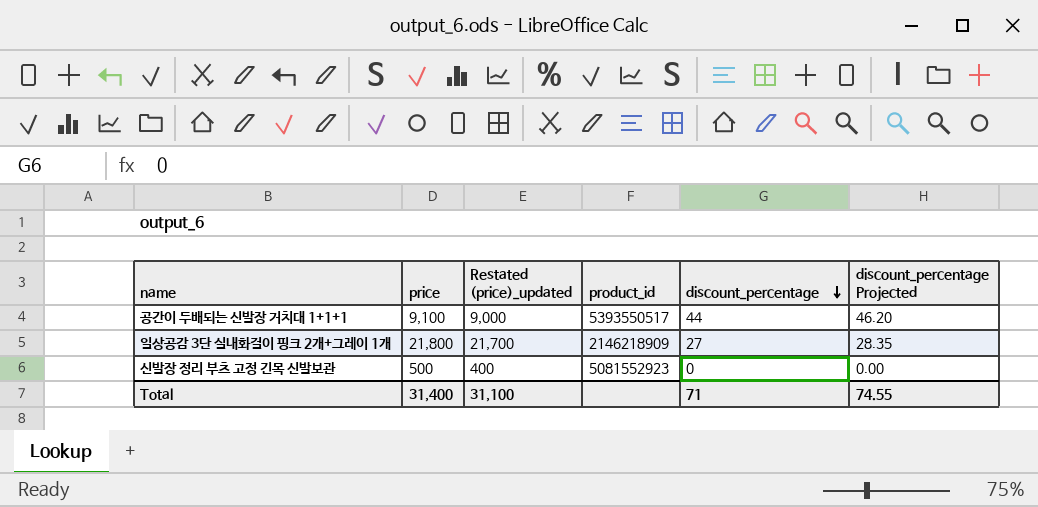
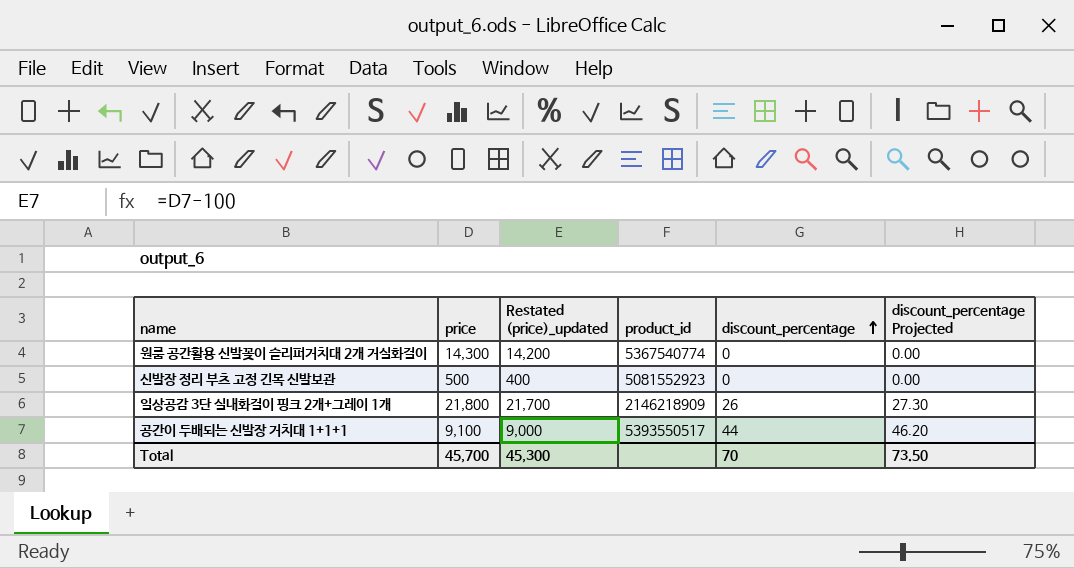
row order: discount_percentage descending -> discount_percentage ascending
row 원룸 공간활용 신발꽂이 슬리퍼거치대 2개 거실화걸이: none -> 14,300 | 14,200 | 5367540774 | 0 | 0.00
일상공감 3단 실내화걸이 핑크 2개+그레이 1개 | discount_percentage: 27 -> 26
일상공감 3단 실내화걸이 핑크 2개+그레이 1개 | discount_percentage Projected: 28.35 -> 27.30
Total | price: 31,400 -> 45,700
Total | Restated (price)_updated: 31,100 -> 45,300
Total | discount_percentage: 71 -> 70
Total | discount_percentage Projected: 74.55 -> 73.50

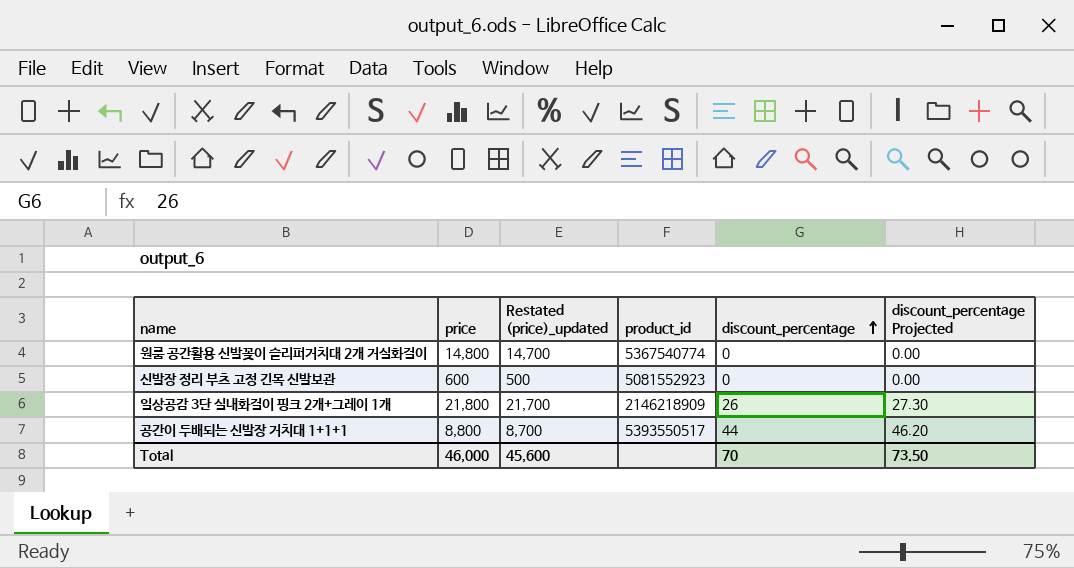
원룸 공간활용 신발꽂이 슬리퍼거치대 2개 거실화걸이 | price: 14,300 -> 14,800
원룸 공간활용 신발꽂이 슬리퍼거치대 2개 거실화걸이 | Restated (price)_updated: 14,200 -> 14,700
신발장 정리 부츠 고정 긴목 신발보관 | price: 500 -> 600
신발장 정리 부츠 고정 긴목 신발보관 | Restated (price)_updated: 400 -> 500
공간이 두배되는 신발장 거치대 1+1+1 | price: 9,100 -> 8,800
공간이 두배되는 신발장 거치대 1+1+1 | Restated (price)_updated: 9,000 -> 8,700
Total | price: 45,700 -> 46,000
Total | Restated (price)_updated: 45,300 -> 45,600

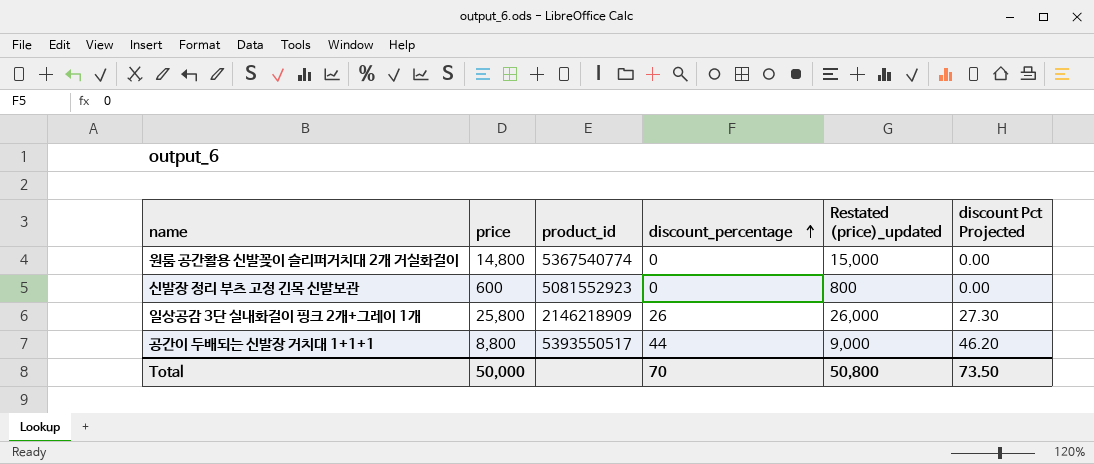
column Restated (price)_updated | formula: [price] - 100 -> [price] + 200
column Restated (price)_updated | position: 3 -> 5
column name: discount_percentage Projected -> discount Pct Projected
일상공감 3단 실내화걸이 핑크 2개+그레이 1개 | price: 21,800 -> 25,800
Total | price: 46,000 -> 50,000
Total | Restated (price)_updated: 45,600 -> 50,800

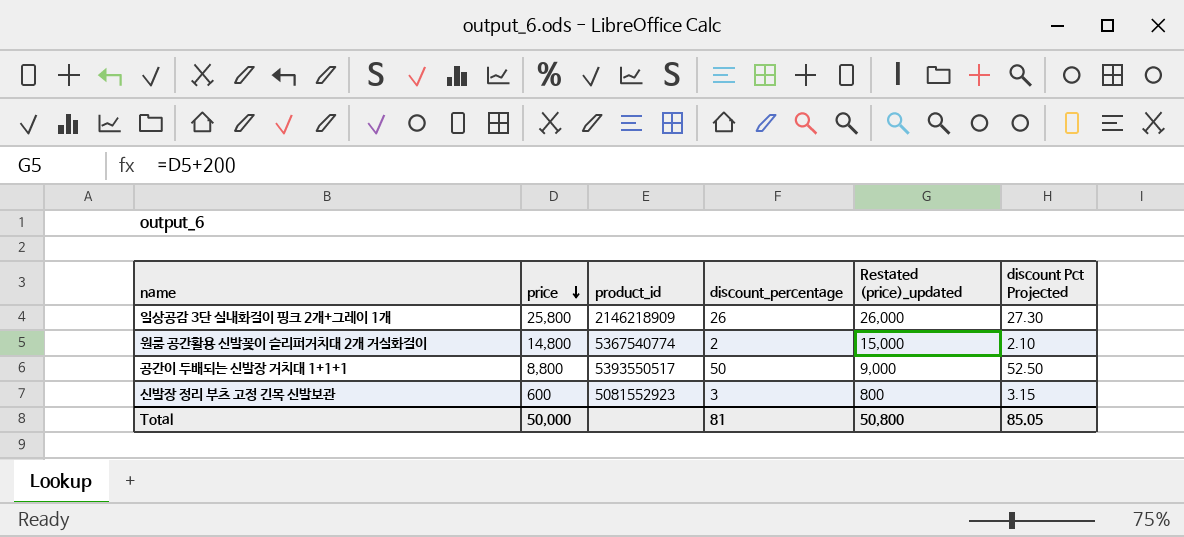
row order: discount_percentage ascending -> price descending
원룸 공간활용 신발꽂이 슬리퍼거치대 2개 거실화걸이 | discount_percentage: 0 -> 2
원룸 공간활용 신발꽂이 슬리퍼거치대 2개 거실화걸이 | discount Pct Projected: 0.00 -> 2.10
공간이 두배되는 신발장 거치대 1+1+1 | discount_percentage: 44 -> 50
공간이 두배되는 신발장 거치대 1+1+1 | discount Pct Projected: 46.20 -> 52.50
신발장 정리 부츠 고정 긴목 신발보관 | discount_percentage: 0 -> 3
신발장 정리 부츠 고정 긴목 신발보관 | discount Pct Projected: 0.00 -> 3.15
Total | discount_percentage: 70 -> 81
Total | discount Pct Projected: 73.50 -> 85.05

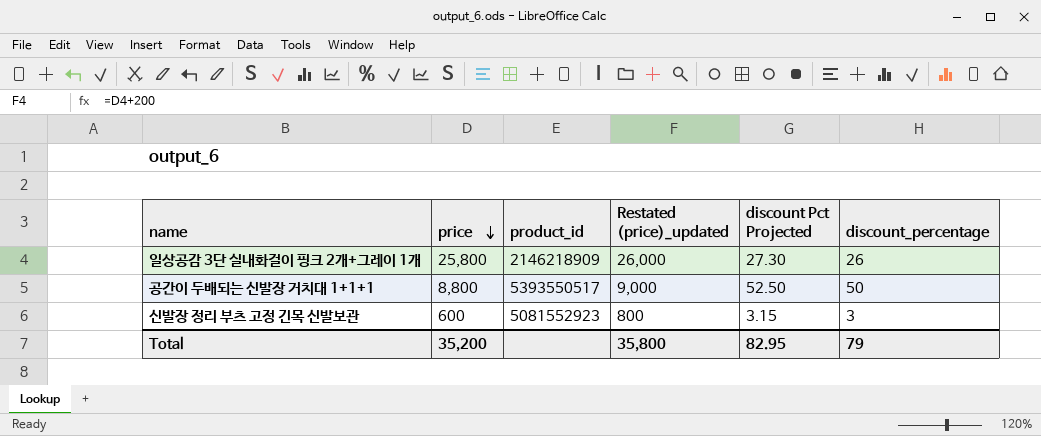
column discount_percentage | position: 4 -> 6
row 원룸 공간활용 신발꽂이 슬리퍼거치대 2개 거실화걸이: 14,800 | 5367540774 | 2 | 15,000 | 2.10 -> none
Total | price: 50,000 -> 35,200
Total | Restated (price)_updated: 50,800 -> 35,800
Total | discount Pct Projected: 85.05 -> 82.95
Total | discount_percentage: 81 -> 79

